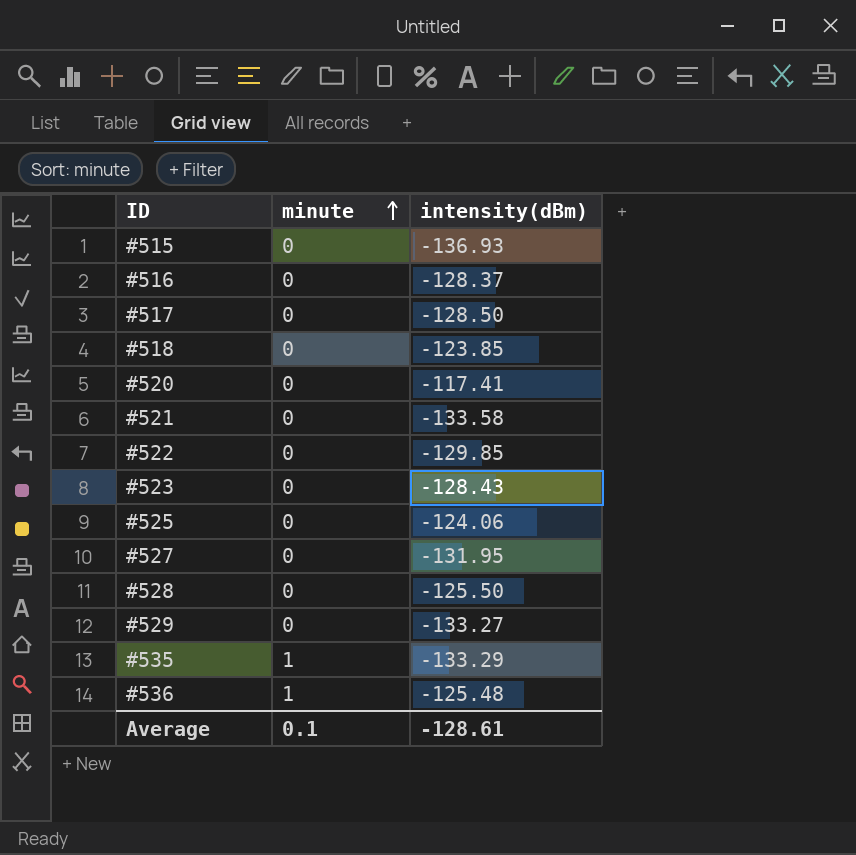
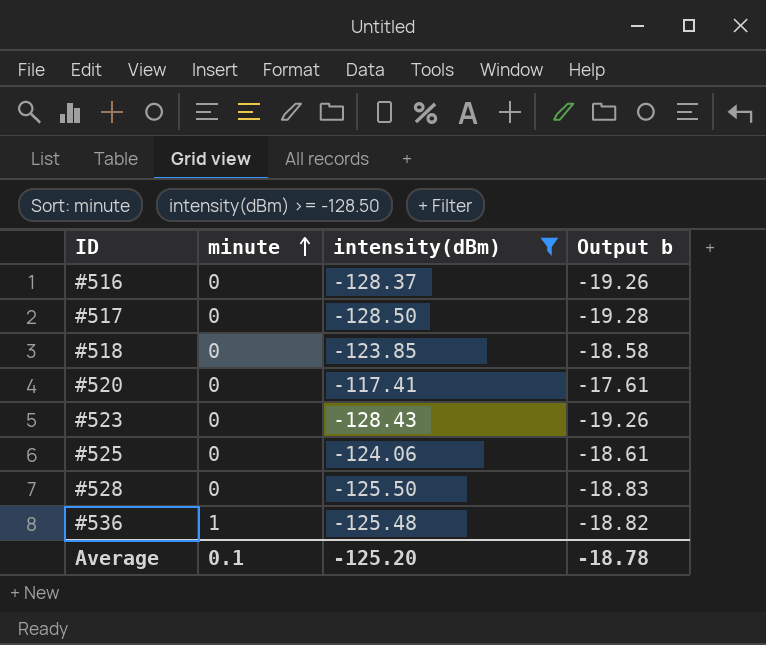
filter: none -> intensity(dBm) >= -128.50
column Output b | formula: none -> [intensity(dBm)] * 0.15
Average | intensity(dBm): -128.61 -> -125.20

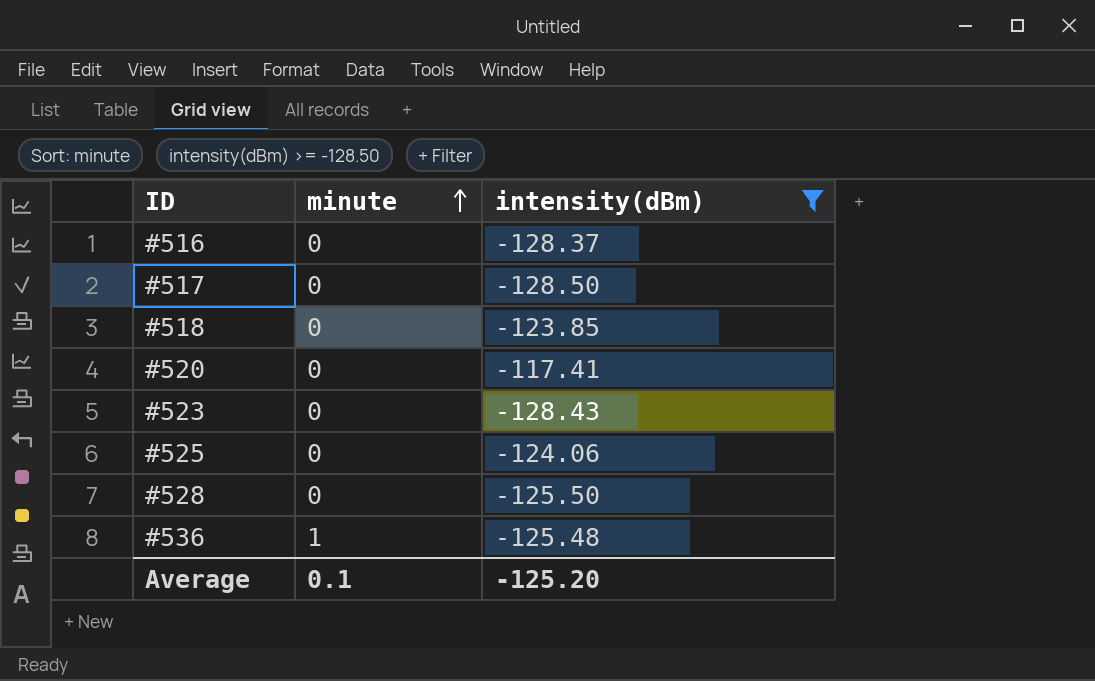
column Output b | formula: [intensity(dBm)] * 0.15 -> none

